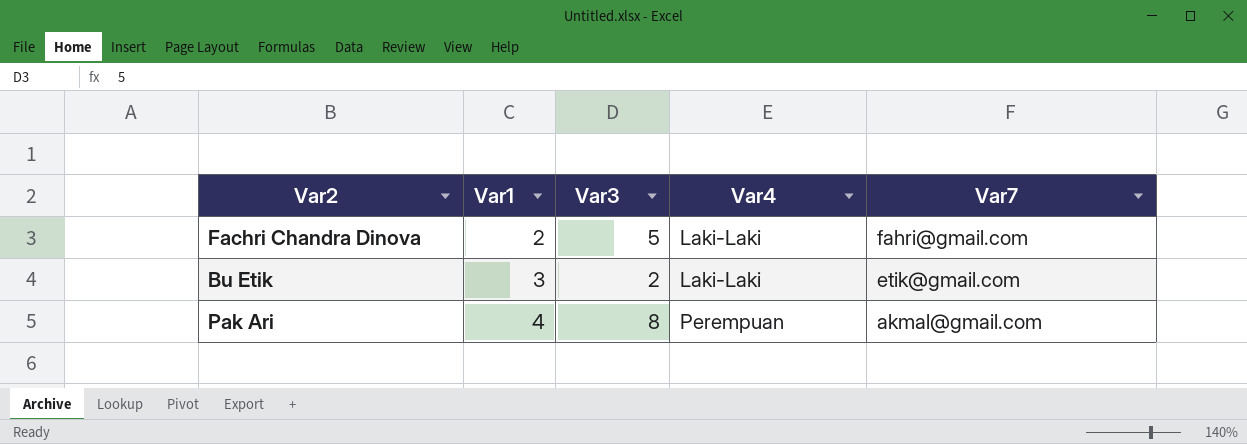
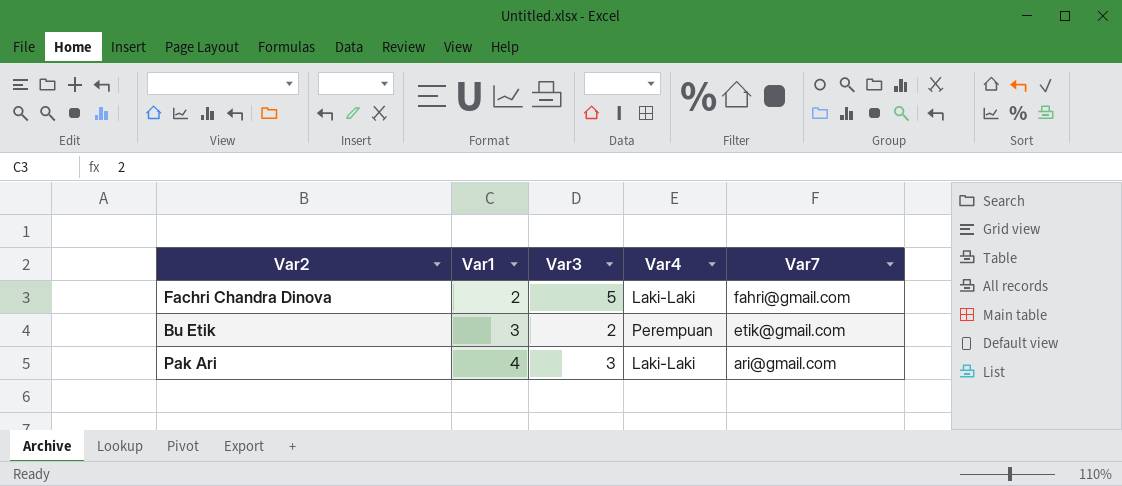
Bu Etik | Var4: Laki-Laki -> Perempuan
Pak Ari | Var3: 8 -> 3
Pak Ari | Var4: Perempuan -> Laki-Laki
Pak Ari | Var7: akmal@gmail.com -> ari@gmail.com

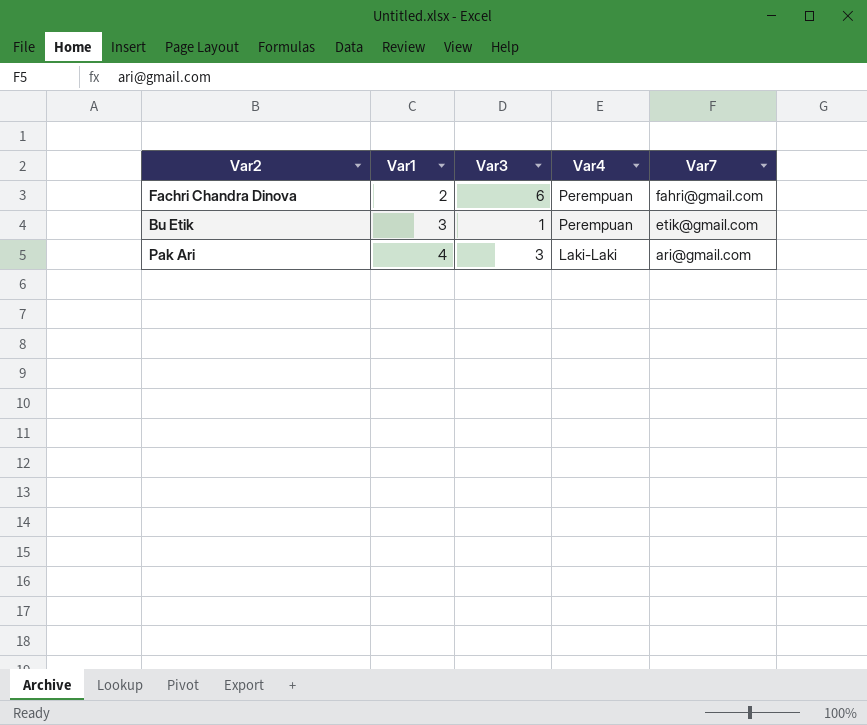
Fachri Chandra Dinova | Var3: 5 -> 6
Fachri Chandra Dinova | Var4: Laki-Laki -> Perempuan
Bu Etik | Var3: 2 -> 1

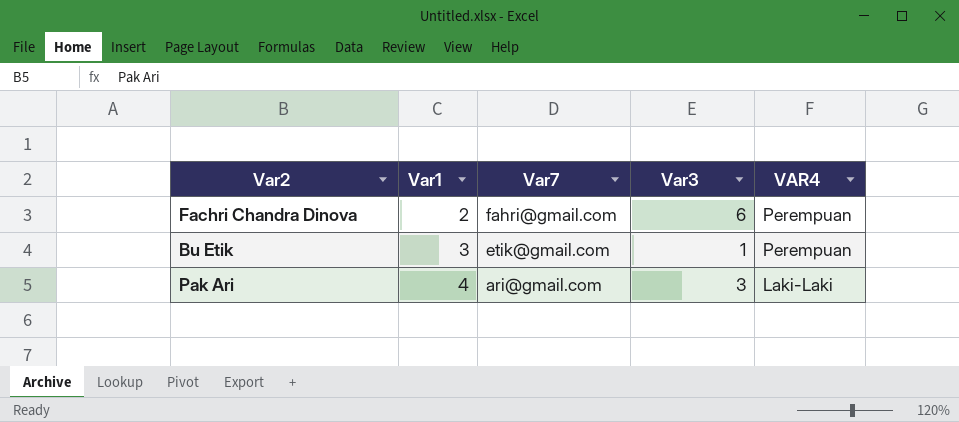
column Var7 | position: 5 -> 3
column name: Var4 -> VAR4

